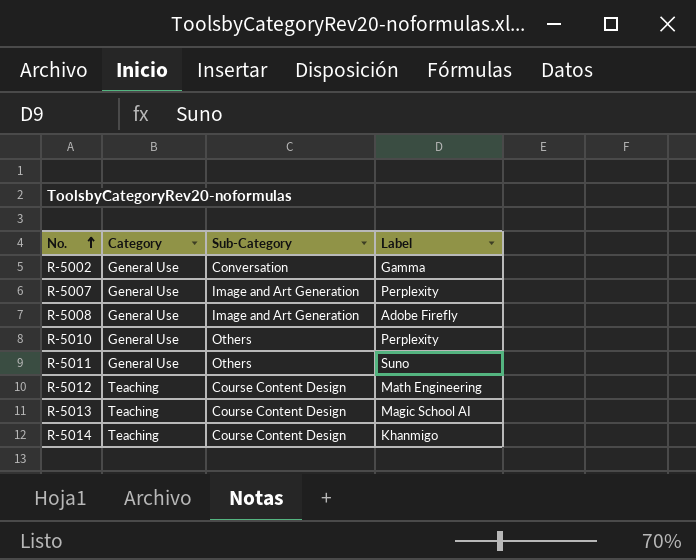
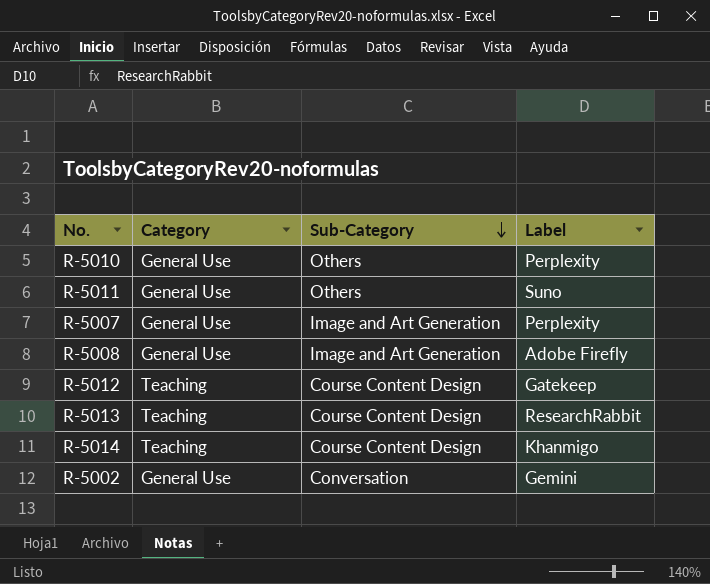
row order: No. ascending -> Sub-Category descending
R-5012 | Label: Math Engineering -> Gatekeep
R-5013 | Label: Magic School AI -> ResearchRabbit
R-5002 | Label: Gamma -> Gemini

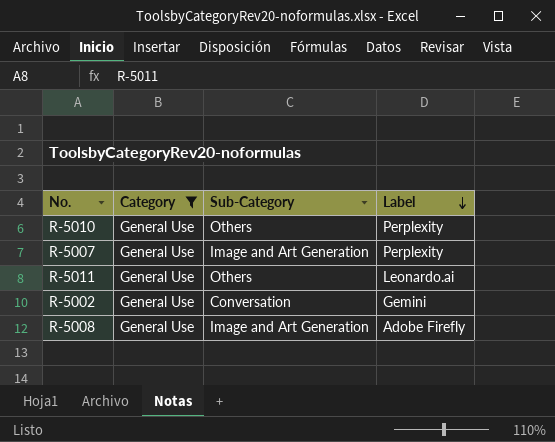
filter: none -> Category = General Use
row order: Sub-Category descending -> Label descending
R-5011 | Label: Suno -> Leonardo.ai

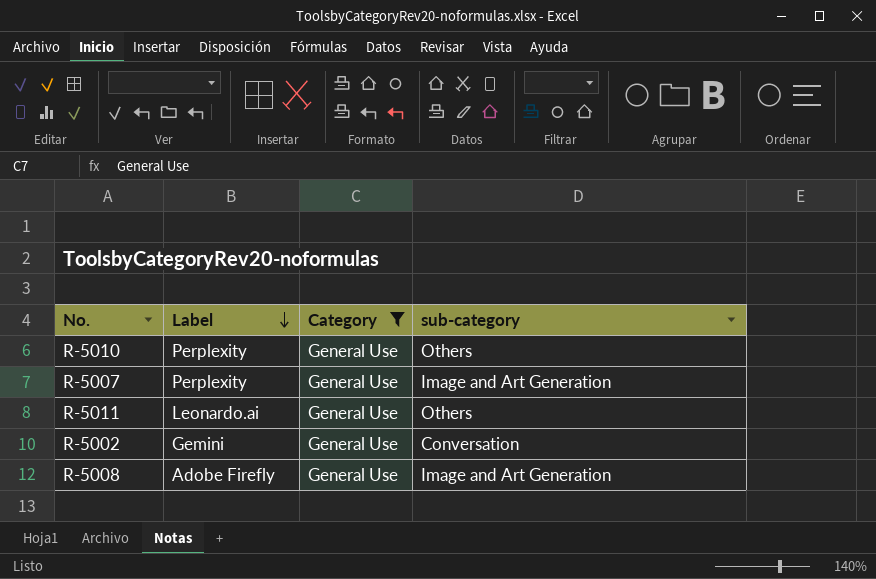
column Label | position: 4 -> 2
column name: Sub-Category -> sub-category

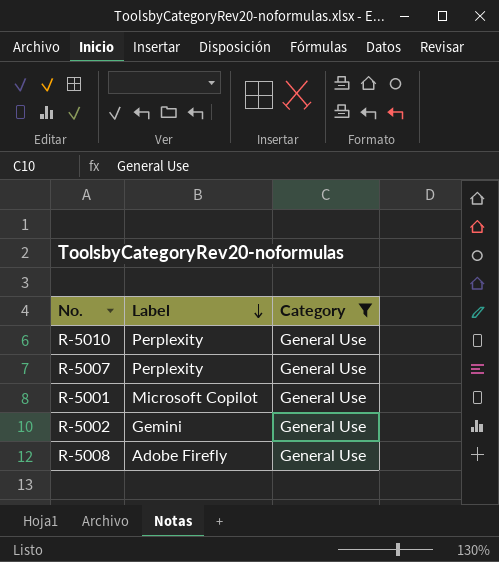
column sub-category | position: 4 -> none
row R-5011: Leonardo.ai | General Use | Others -> none
row R-5001: none -> Microsoft Copilot | General Use

